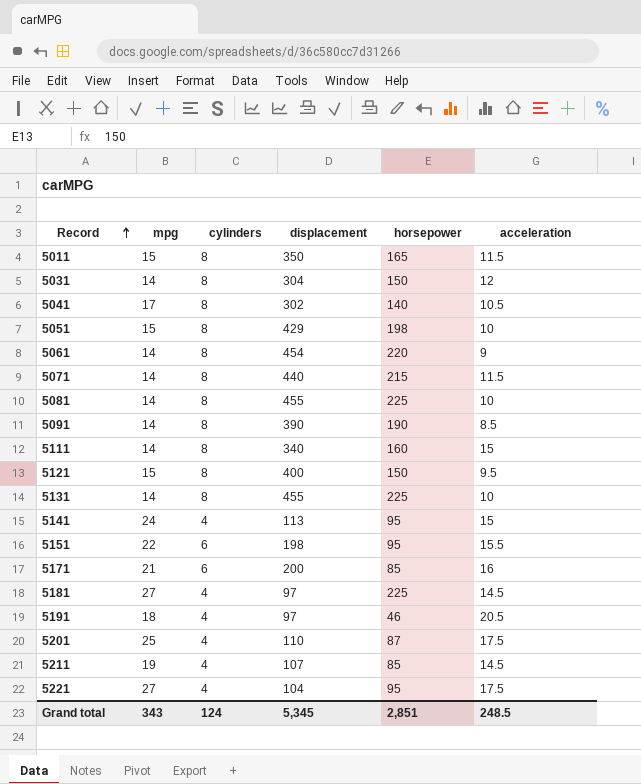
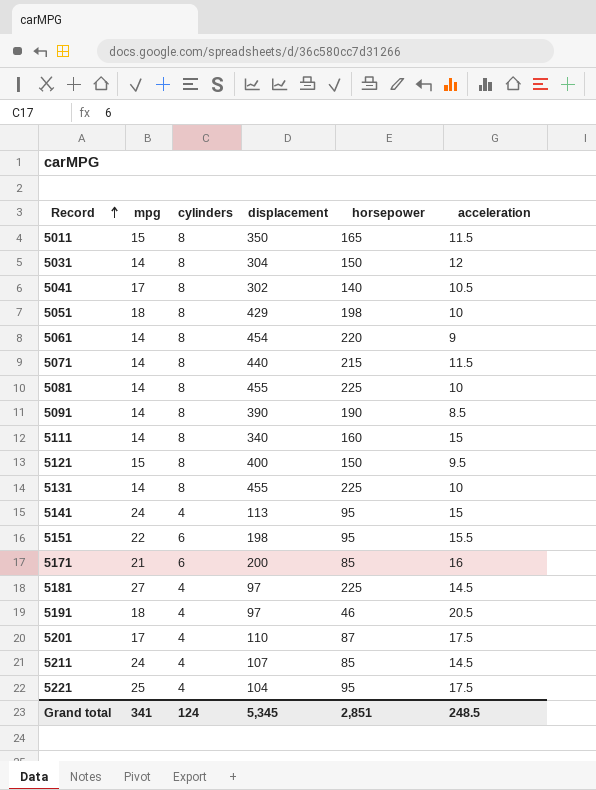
5051 | mpg: 15 -> 18
5201 | mpg: 25 -> 17
5211 | mpg: 19 -> 24
5221 | mpg: 27 -> 25
Grand total | mpg: 343 -> 341

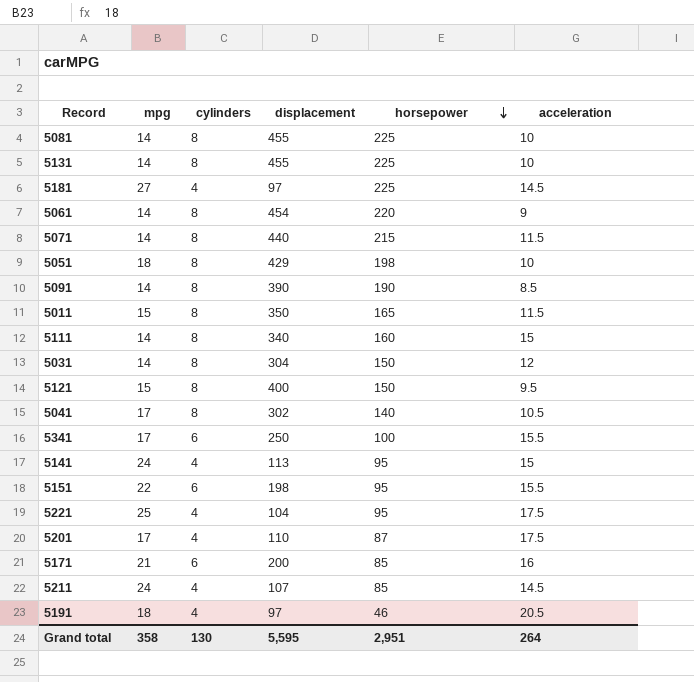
row order: Record ascending -> horsepower descending
row 5341: none -> 17 | 6 | 250 | 100 | 15.5
Grand total | mpg: 341 -> 358
Grand total | cylinders: 124 -> 130
Grand total | displacement: 5,345 -> 5,595
Grand total | horsepower: 2,851 -> 2,951
Grand total | acceleration: 248.5 -> 264

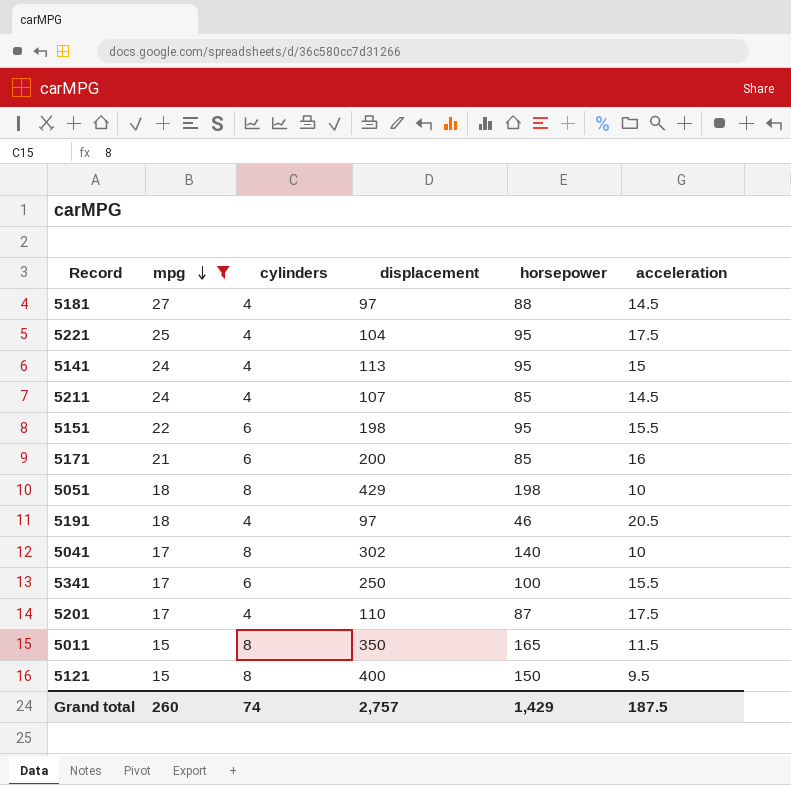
filter: none -> mpg != 14
row order: horsepower descending -> mpg descending
5181 | horsepower: 225 -> 88
5041 | acceleration: 10.5 -> 10
Grand total | mpg: 358 -> 260
Grand total | cylinders: 130 -> 74
Grand total | displacement: 5,595 -> 2,757
Grand total | horsepower: 2,951 -> 1,429
Grand total | acceleration: 264 -> 187.5

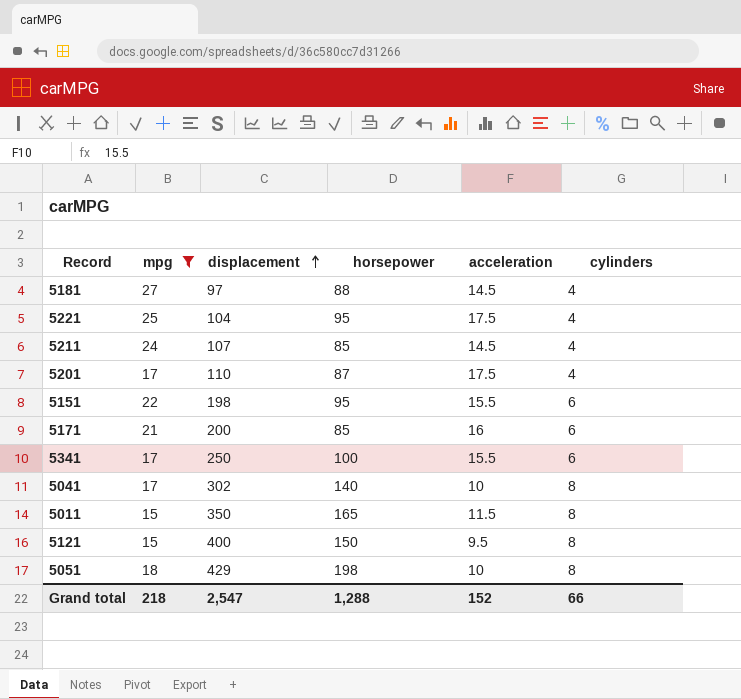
row order: mpg descending -> displacement ascending
column cylinders | position: 3 -> 6
row 5141: 24 | 4 | 113 | 95 | 15 -> none
row 5191: 18 | 4 | 97 | 46 | 20.5 -> none
Grand total | mpg: 260 -> 218
Grand total | displacement: 2,757 -> 2,547
Grand total | horsepower: 1,429 -> 1,288
Grand total | acceleration: 187.5 -> 152
Grand total | cylinders: 74 -> 66

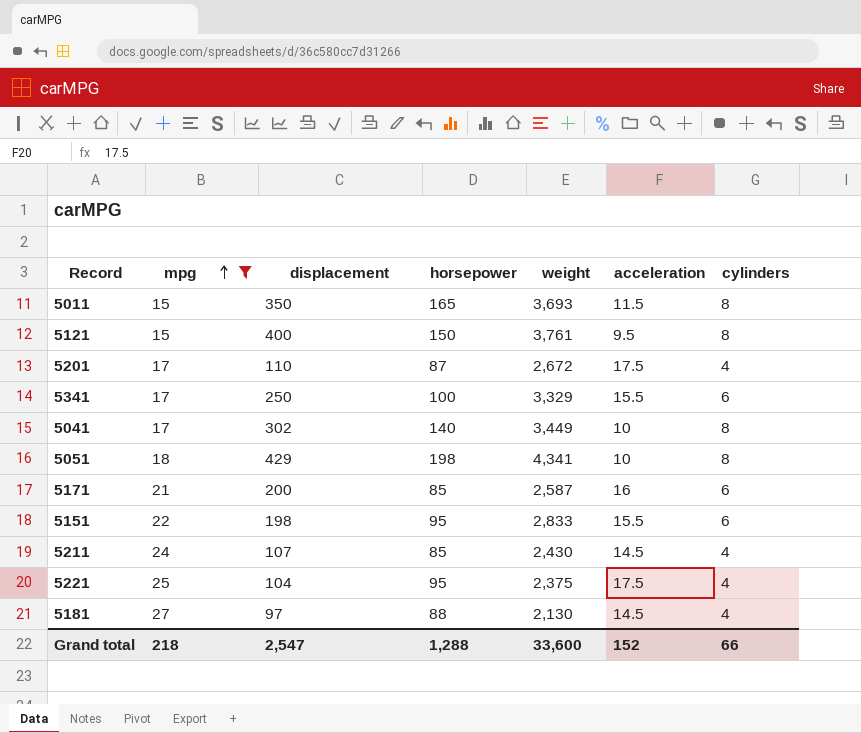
row order: displacement ascending -> mpg ascending
column weight | position: none -> 5

